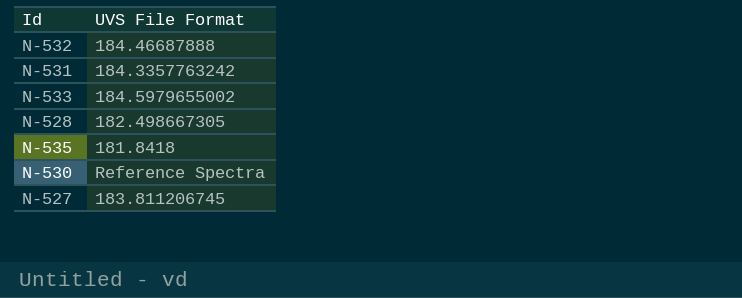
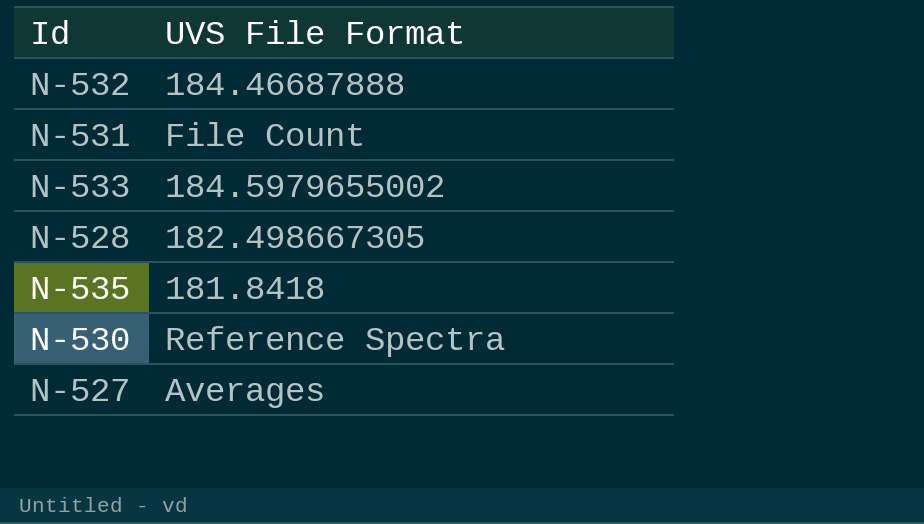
N-531 | UVS File Format: 184.3357763242 -> File Count
N-527 | UVS File Format: 183.811206745 -> Averages

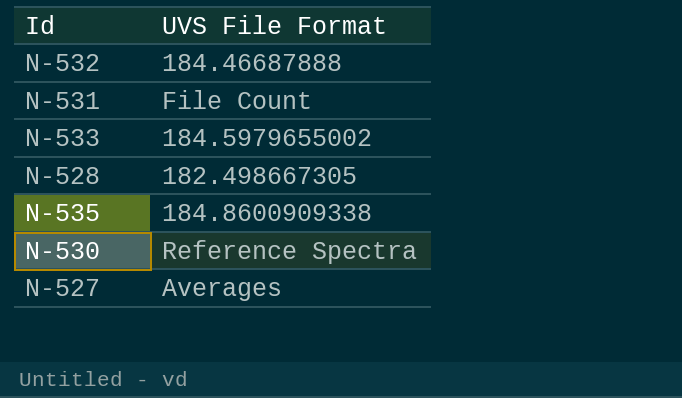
N-535 | UVS File Format: 181.8418 -> 184.8600909338

